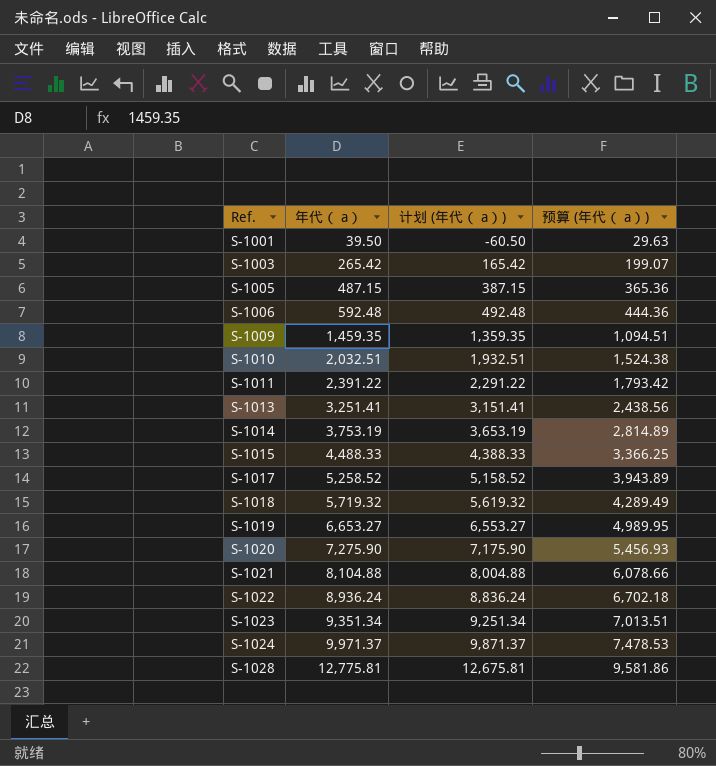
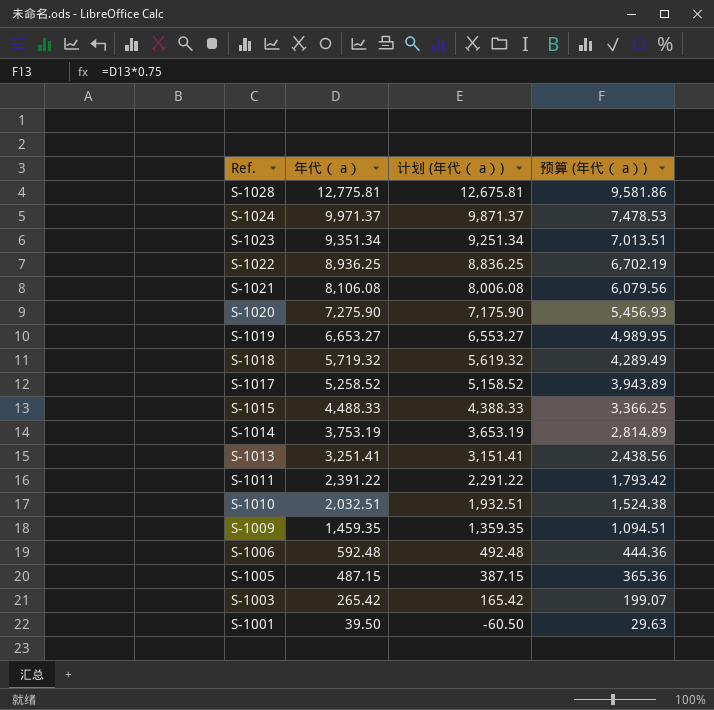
row order: Ref. ascending -> Ref. descending
S-1022 | 年代（ a）: 8,936.24 -> 8,936.25
S-1022 | 计划 (年代（ a）): 8,836.24 -> 8,836.25
S-1022 | 预算 (年代（ a）): 6,702.18 -> 6,702.19
S-1021 | 年代（ a）: 8,104.88 -> 8,106.08
S-1021 | 计划 (年代（ a）): 8,004.88 -> 8,006.08
S-1021 | 预算 (年代（ a）): 6,078.66 -> 6,079.56

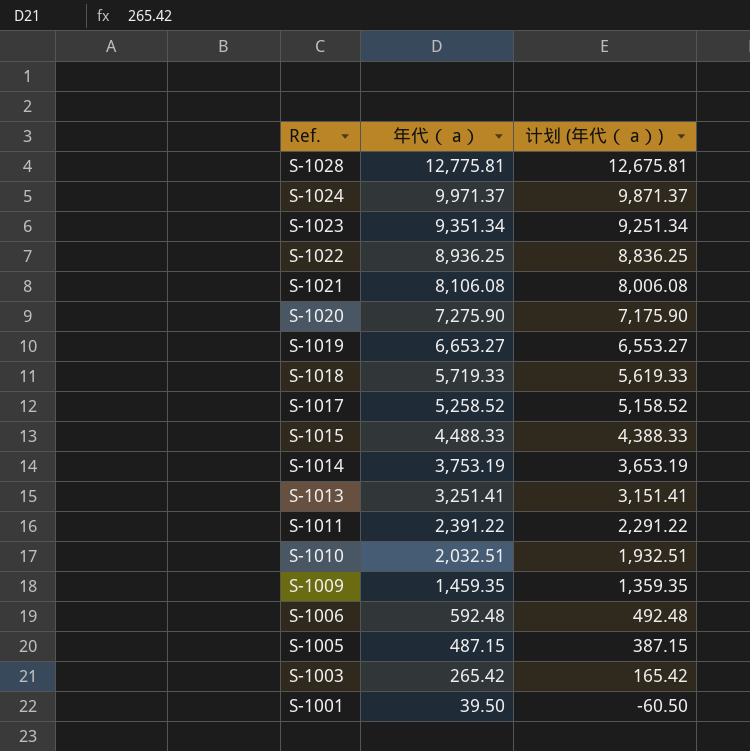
column 预算 (年代（ a）) | formula: [年代（ a）] * 0.75 -> none
S-1018 | 年代（ a）: 5,719.32 -> 5,719.33
S-1018 | 计划 (年代（ a）): 5,619.32 -> 5,619.33

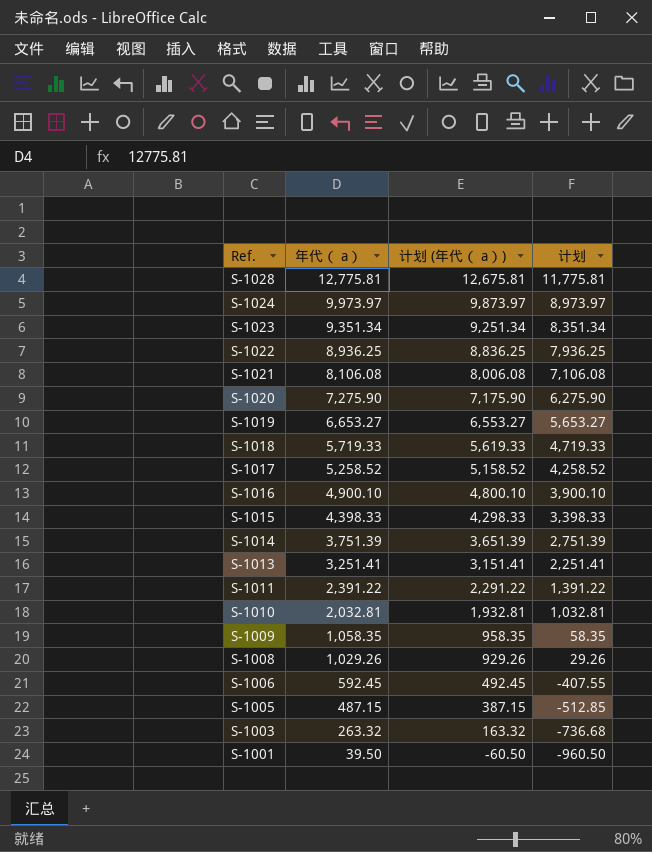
column 计划 | formula: none -> [年代（ a）] - 1000
S-1024 | 年代（ a）: 9,971.37 -> 9,973.97
S-1024 | 计划 (年代（ a）): 9,871.37 -> 9,873.97
row S-1016: none -> 4,900.10 | 4,800.10 | 3,900.10
S-1015 | 年代（ a）: 4,488.33 -> 4,398.33
S-1015 | 计划 (年代（ a）): 4,388.33 -> 4,298.33
S-1014 | 年代（ a）: 3,753.19 -> 3,751.39
S-1014 | 计划 (年代（ a）): 3,653.19 -> 3,651.39
S-1010 | 年代（ a）: 2,032.51 -> 2,032.81
S-1010 | 计划 (年代（ a）): 1,932.51 -> 1,932.81
S-1009 | 年代（ a）: 1,459.35 -> 1,058.35
S-1009 | 计划 (年代（ a）): 1,359.35 -> 958.35
row S-1008: none -> 1,029.26 | 929.26 | 29.26
S-1006 | 年代（ a）: 592.48 -> 592.45
S-1006 | 计划 (年代（ a）): 492.48 -> 492.45
S-1003 | 年代（ a）: 265.42 -> 263.32
S-1003 | 计划 (年代（ a）): 165.42 -> 163.32

